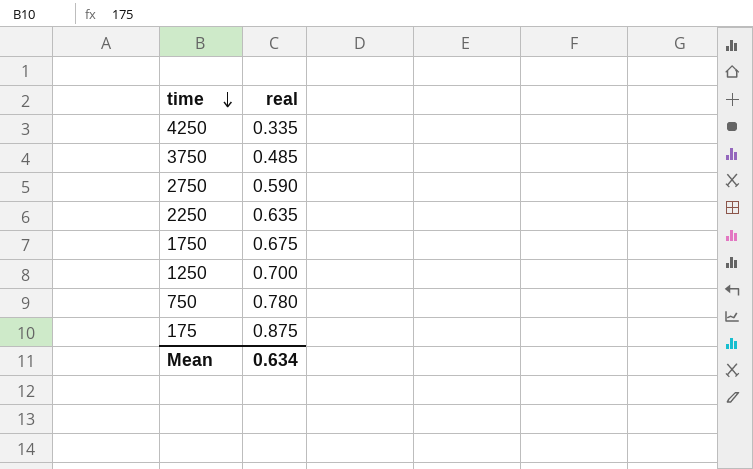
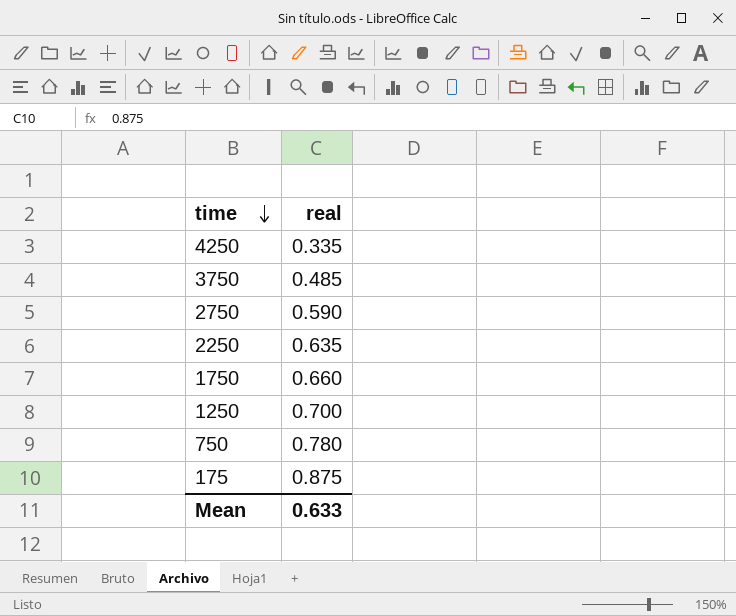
1750 | real: 0.675 -> 0.660
Mean | real: 0.634 -> 0.633

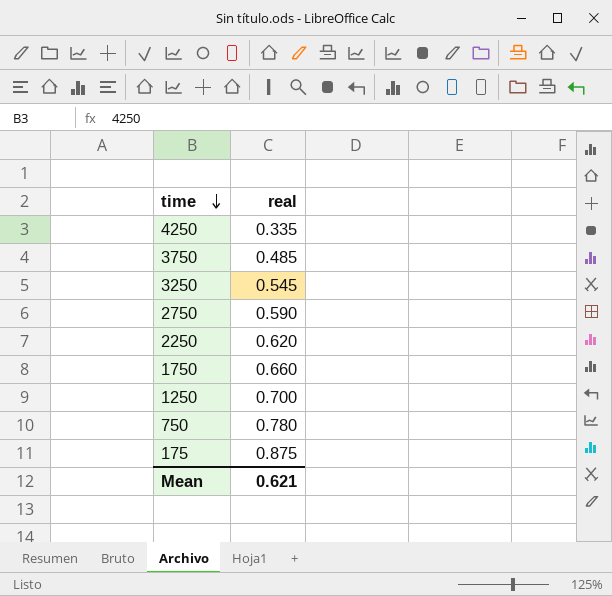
row 3250: none -> 0.545
2250 | real: 0.635 -> 0.620
Mean | real: 0.633 -> 0.621

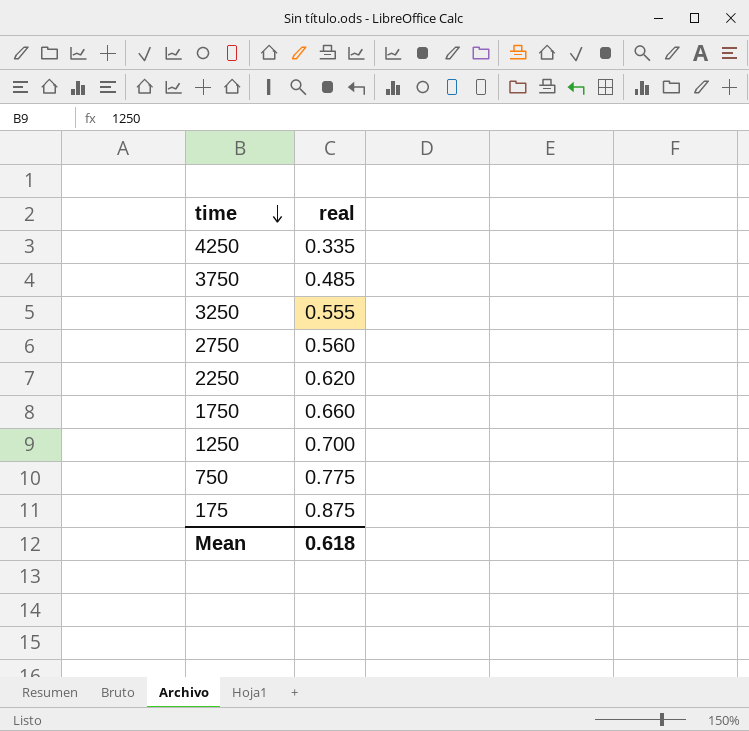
3250 | real: 0.545 -> 0.555
2750 | real: 0.590 -> 0.560
750 | real: 0.780 -> 0.775
Mean | real: 0.621 -> 0.618

